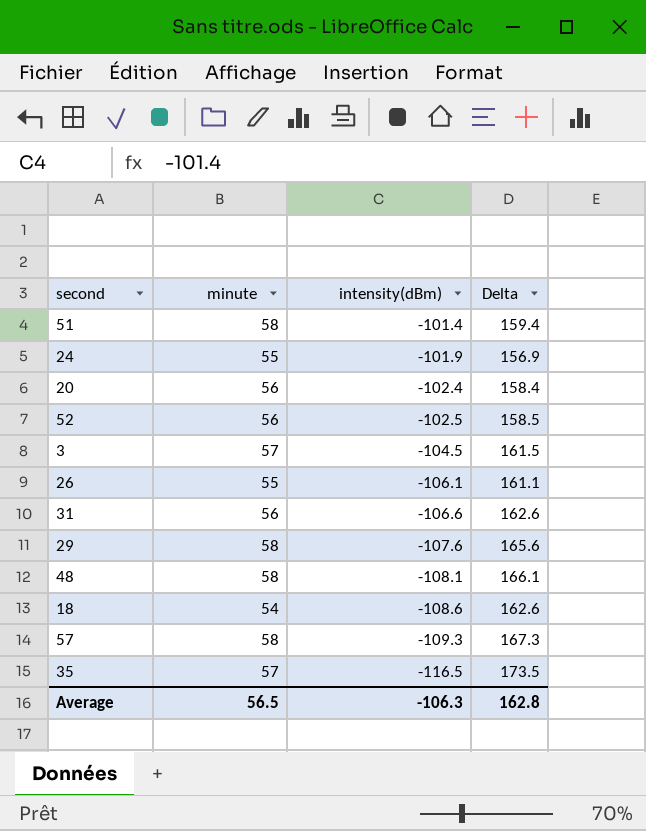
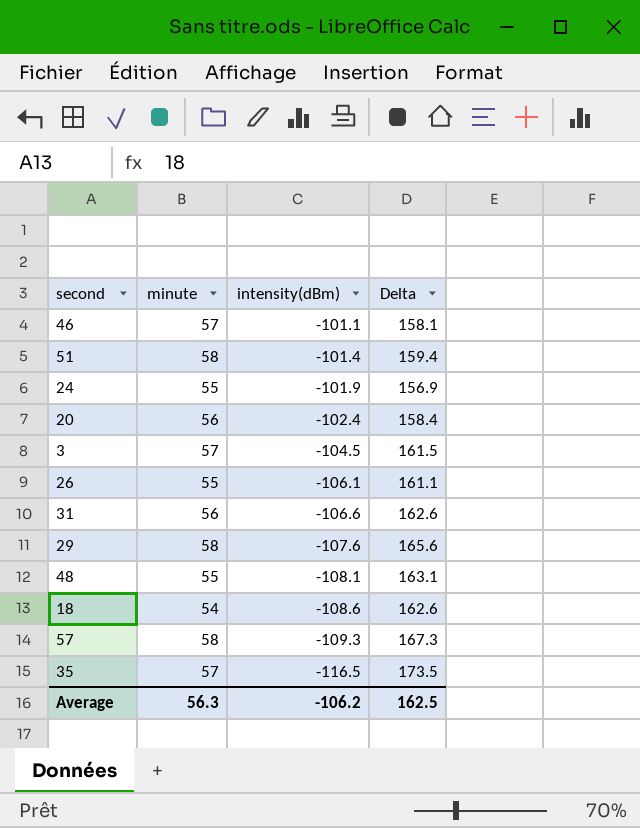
row 52: 56 | -102.5 | 158.5 -> none
row 46: none -> 57 | -101.1 | 158.1
48 | minute: 58 -> 55
48 | Delta: 166.1 -> 163.1
Average | minute: 56.5 -> 56.3
Average | intensity(dBm): -106.3 -> -106.2
Average | Delta: 162.8 -> 162.5

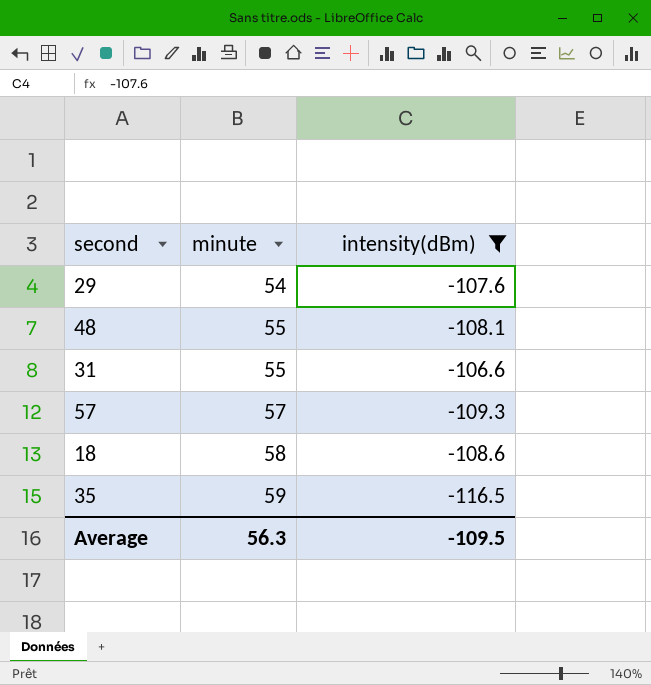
filter: none -> intensity(dBm) <= -106.6
row order: intensity(dBm) descending -> minute ascending
column Delta | formula: [minute] - [intensity(dBm)] -> none
29 | minute: 58 -> 54
31 | minute: 56 -> 55
57 | minute: 58 -> 57
18 | minute: 54 -> 58
35 | minute: 57 -> 59
Average | intensity(dBm): -106.2 -> -109.5

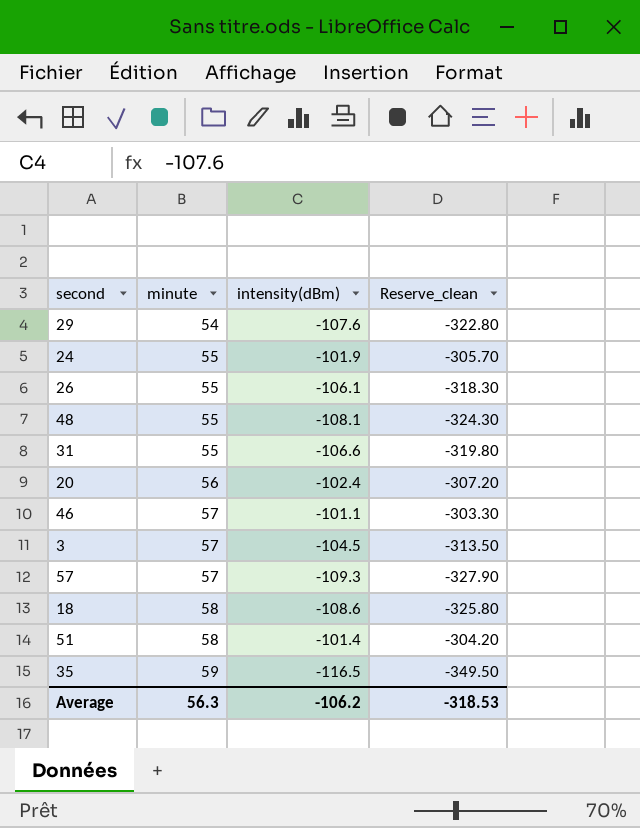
filter: intensity(dBm) <= -106.6 -> none
column Reserve_clean | formula: none -> [intensity(dBm)] * 3
Average | intensity(dBm): -109.5 -> -106.2

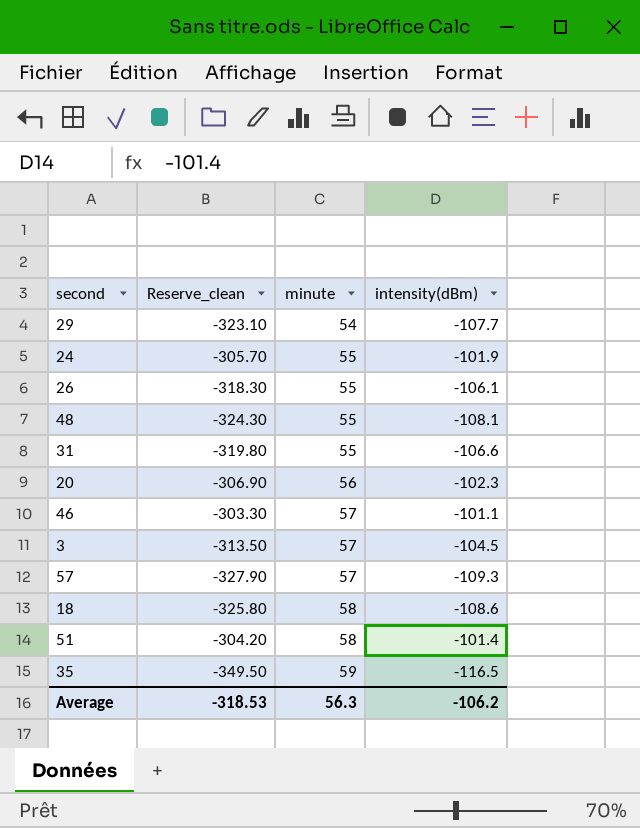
column Reserve_clean | position: 4 -> 2
29 | Reserve_clean: -322.80 -> -323.10
29 | intensity(dBm): -107.6 -> -107.7
20 | Reserve_clean: -307.20 -> -306.90
20 | intensity(dBm): -102.4 -> -102.3

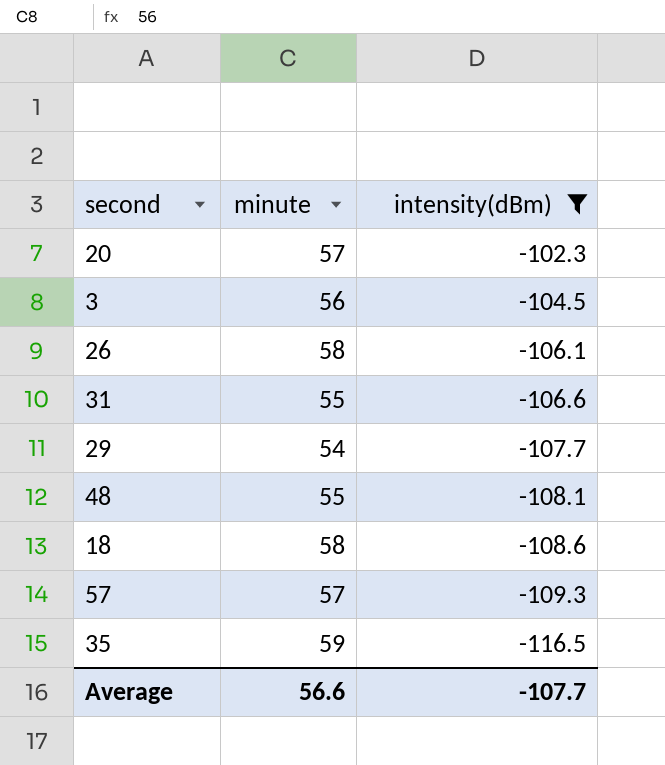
filter: none -> intensity(dBm) <= -102.3
row order: minute ascending -> intensity(dBm) descending
column Reserve_clean | formula: [intensity(dBm)] * 3 -> none
20 | minute: 56 -> 57
3 | minute: 57 -> 56
26 | minute: 55 -> 58
Average | minute: 56.3 -> 56.6
Average | intensity(dBm): -106.2 -> -107.7

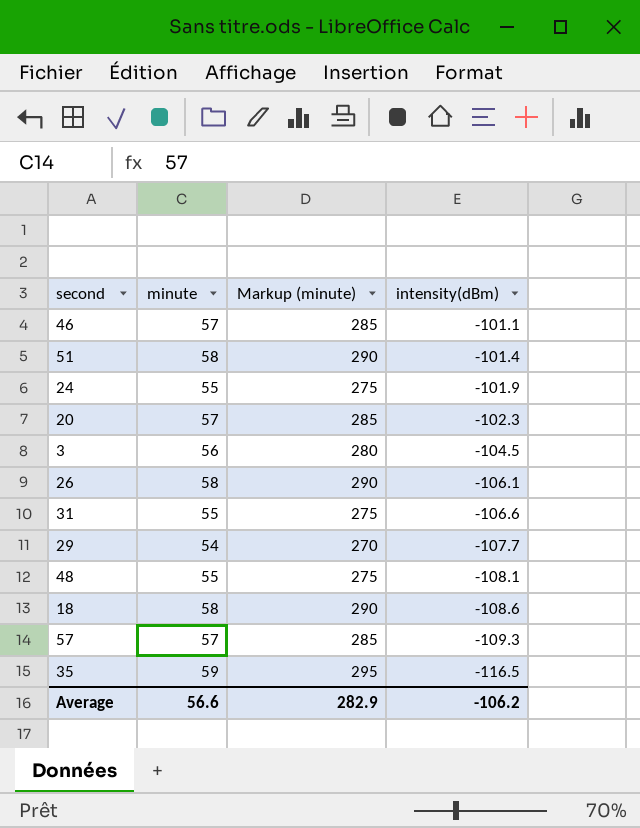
filter: intensity(dBm) <= -102.3 -> none
column Markup (minute) | formula: none -> [minute] * 5
Average | intensity(dBm): -107.7 -> -106.2

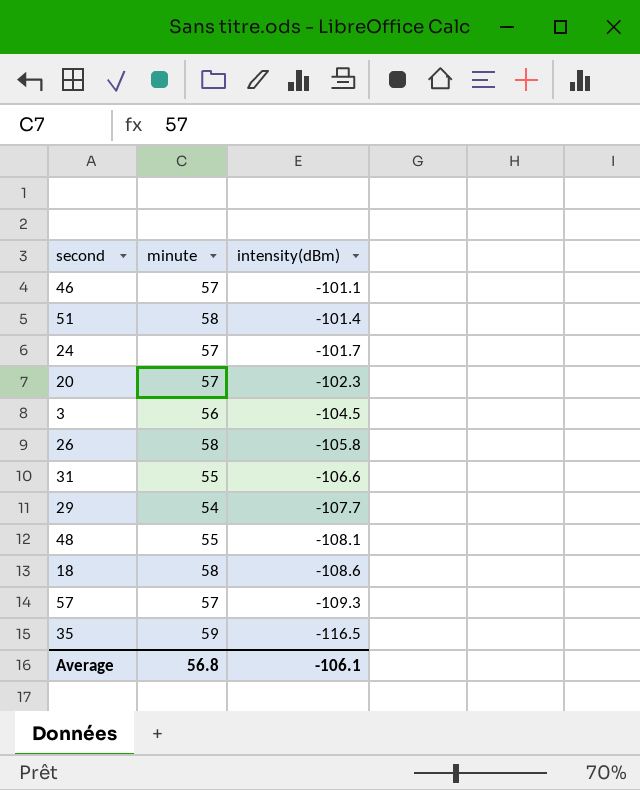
column Markup (minute) | formula: [minute] * 5 -> none
24 | minute: 55 -> 57
24 | intensity(dBm): -101.9 -> -101.7
26 | intensity(dBm): -106.1 -> -105.8
Average | minute: 56.6 -> 56.8
Average | intensity(dBm): -106.2 -> -106.1

